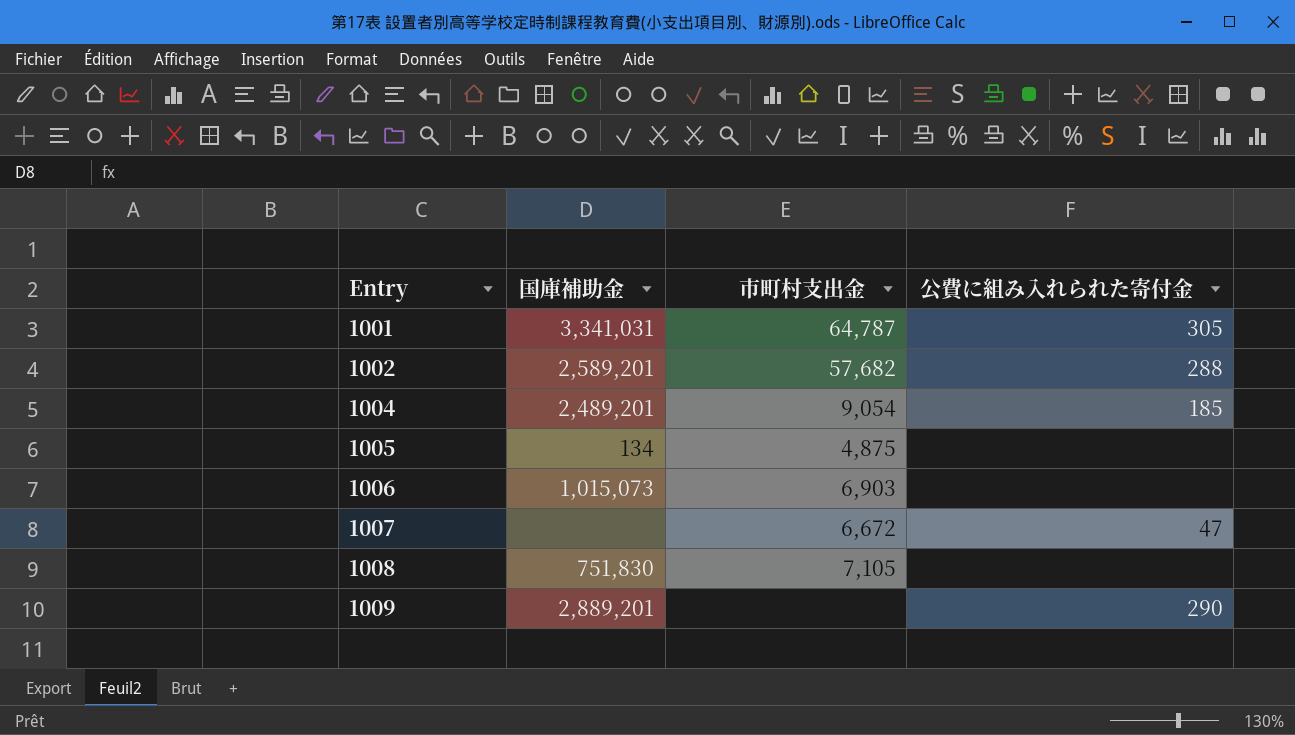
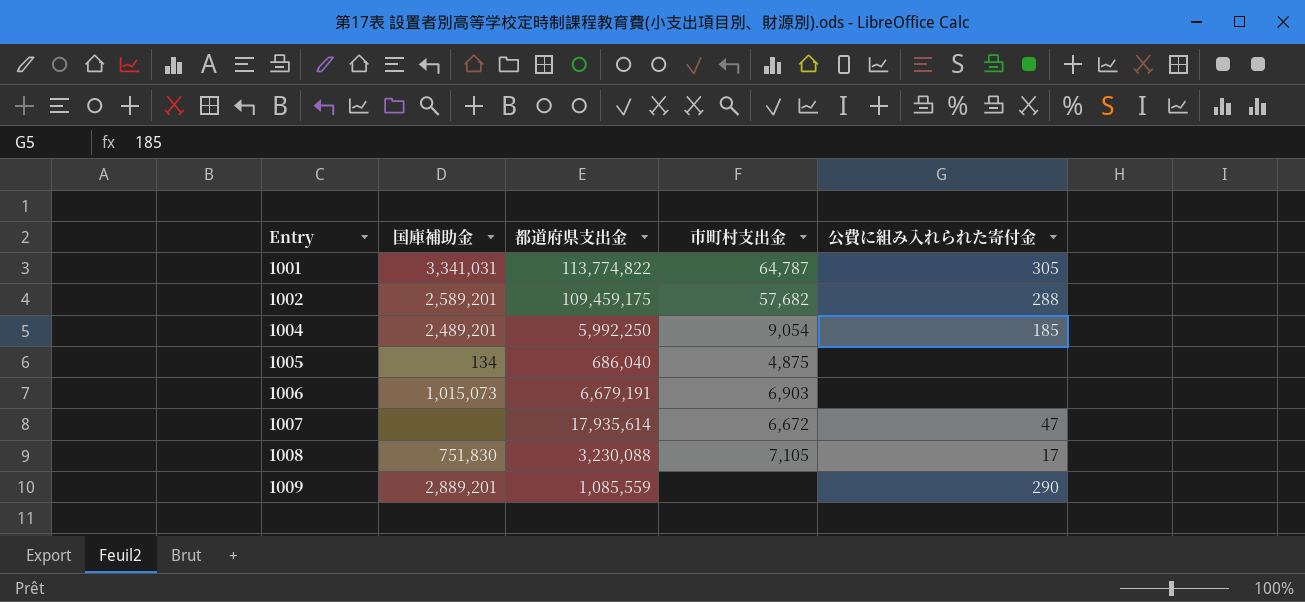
column 都道府県支出金 | position: none -> 3
1008 | 公費に組み入れられた寄付金: none -> 17

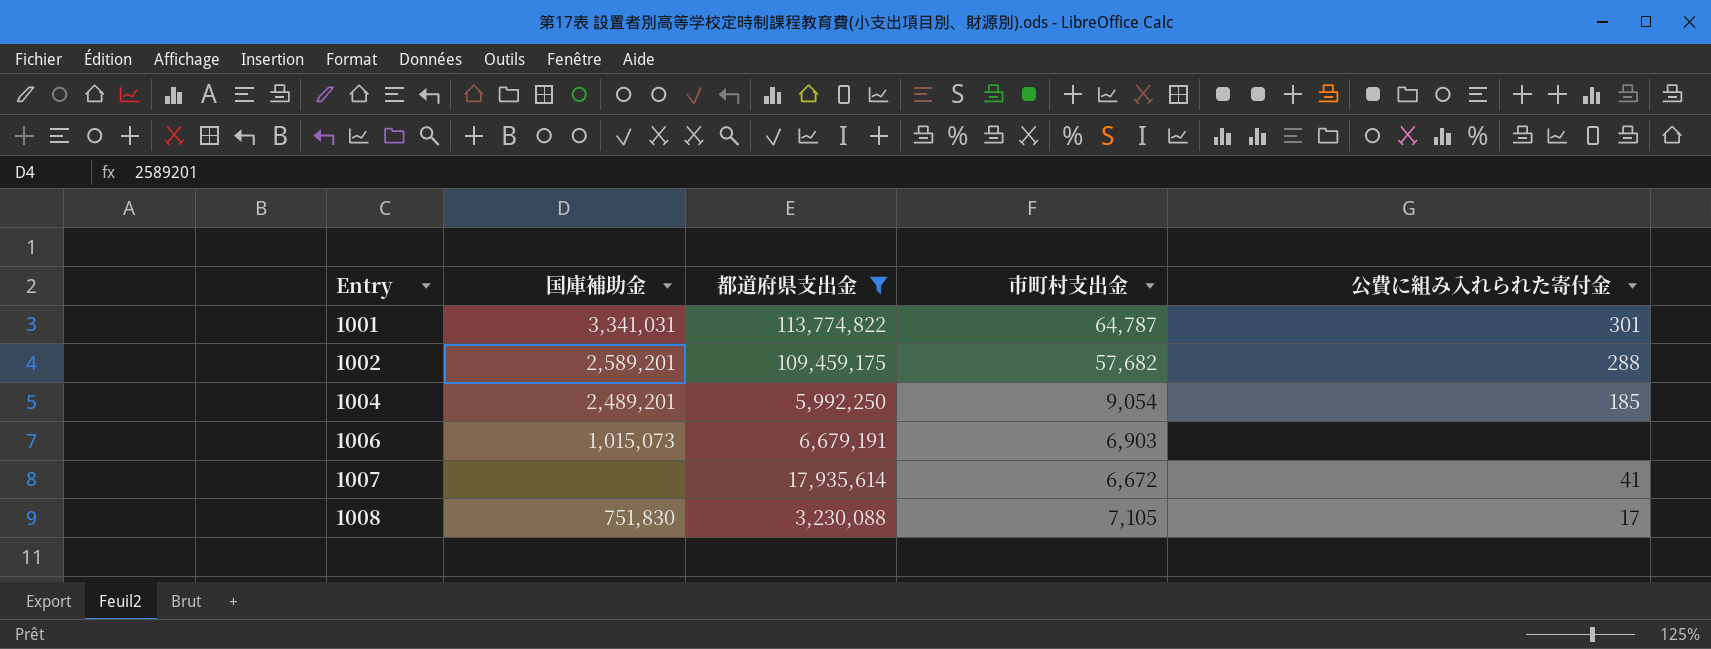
filter: none -> 都道府県支出金 >= 3,230,088
1001 | 公費に組み入れられた寄付金: 305 -> 301
1007 | 公費に組み入れられた寄付金: 47 -> 41

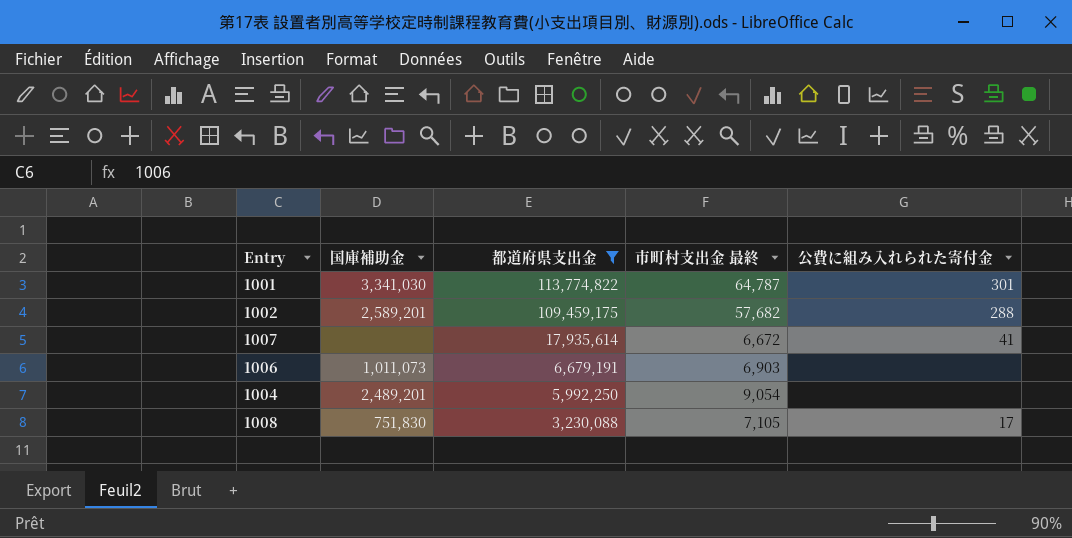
row order: Entry ascending -> 都道府県支出金 descending
column name: 市町村支出金 -> 市町村支出金 最終
1001 | 国庫補助金: 3,341,031 -> 3,341,030
1006 | 国庫補助金: 1,015,073 -> 1,011,073
1004 | 公費に組み入れられた寄付金: 185 -> none

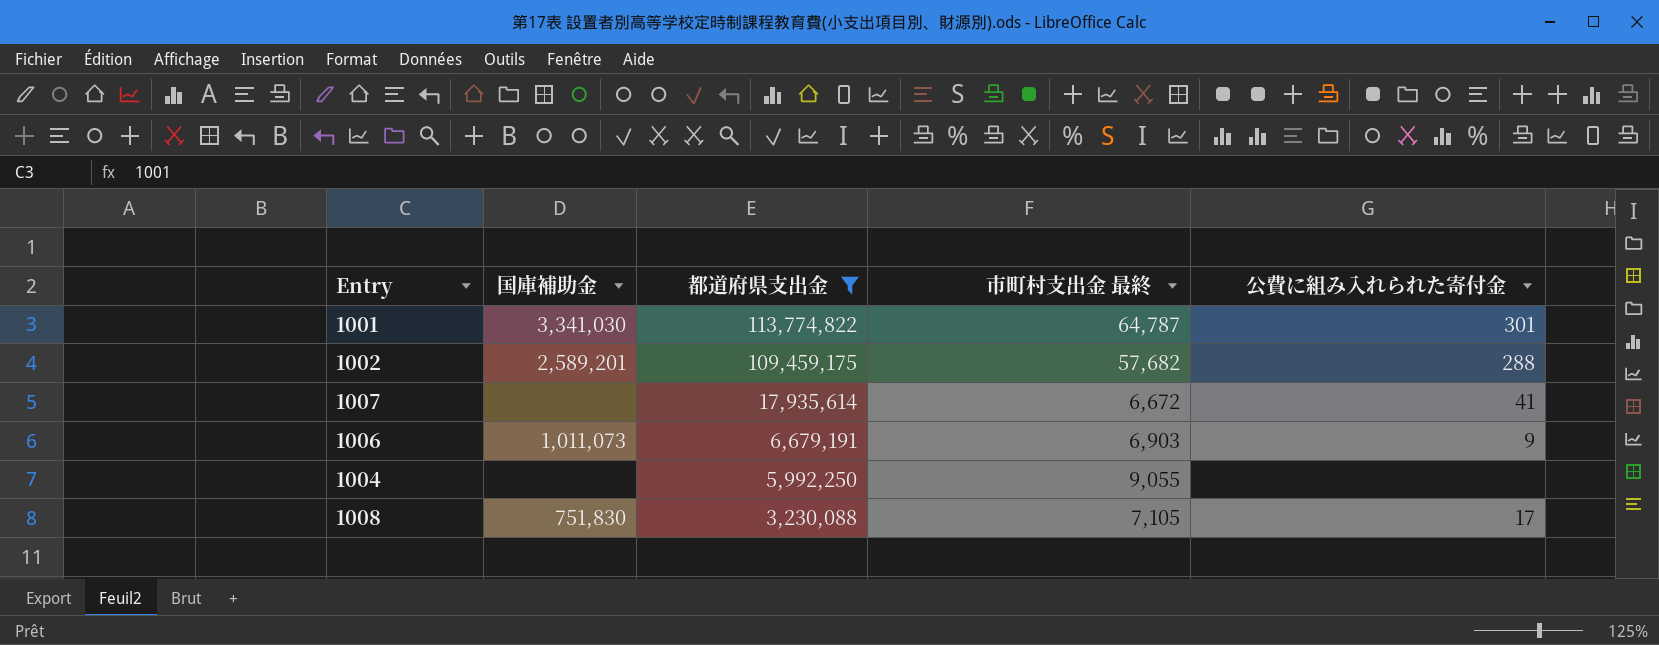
1006 | 公費に組み入れられた寄付金: none -> 9
1004 | 国庫補助金: 2,489,201 -> none
1004 | 市町村支出金 最終: 9,054 -> 9,055

